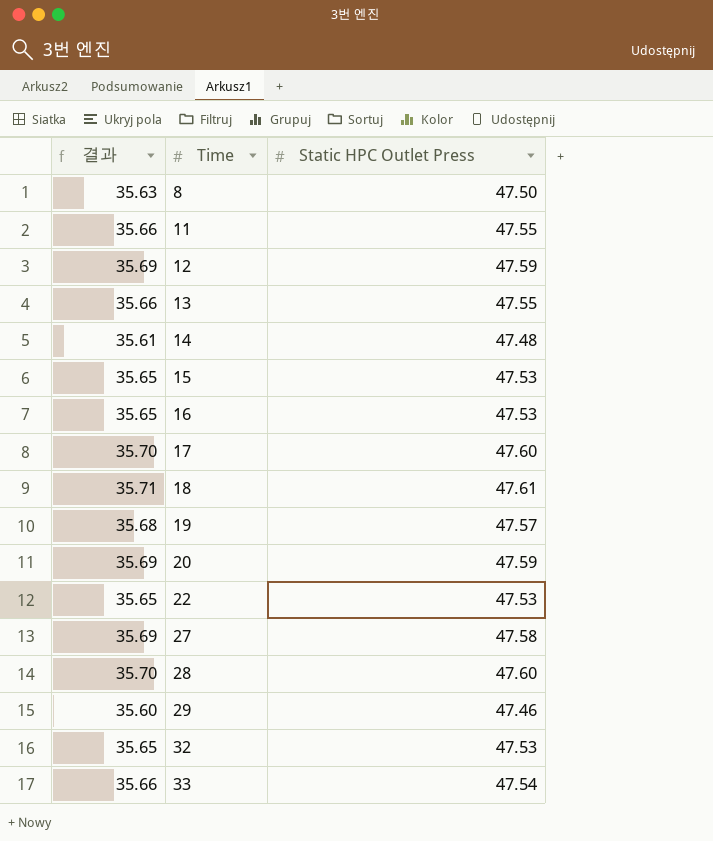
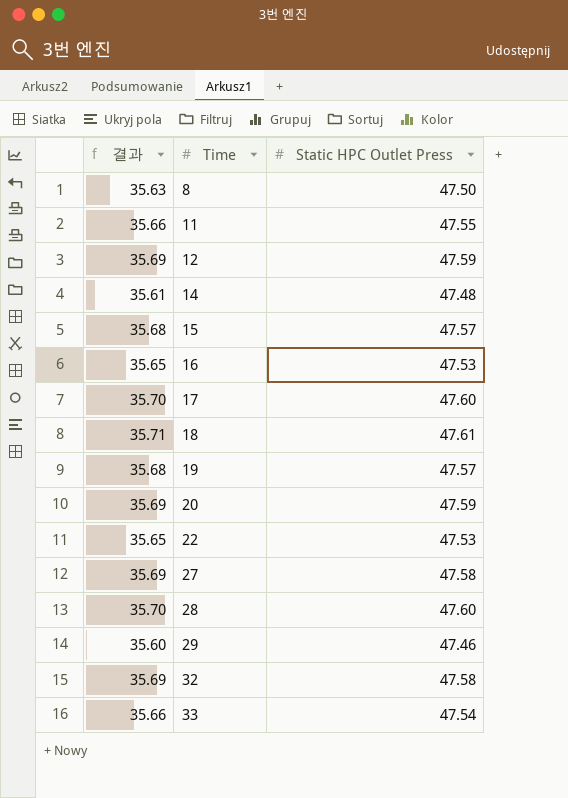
row 13: 35.66 | 47.55 -> none
15 | 결과: 35.65 -> 35.68
15 | Static HPC Outlet Press: 47.53 -> 47.57
32 | 결과: 35.65 -> 35.69
32 | Static HPC Outlet Press: 47.53 -> 47.58

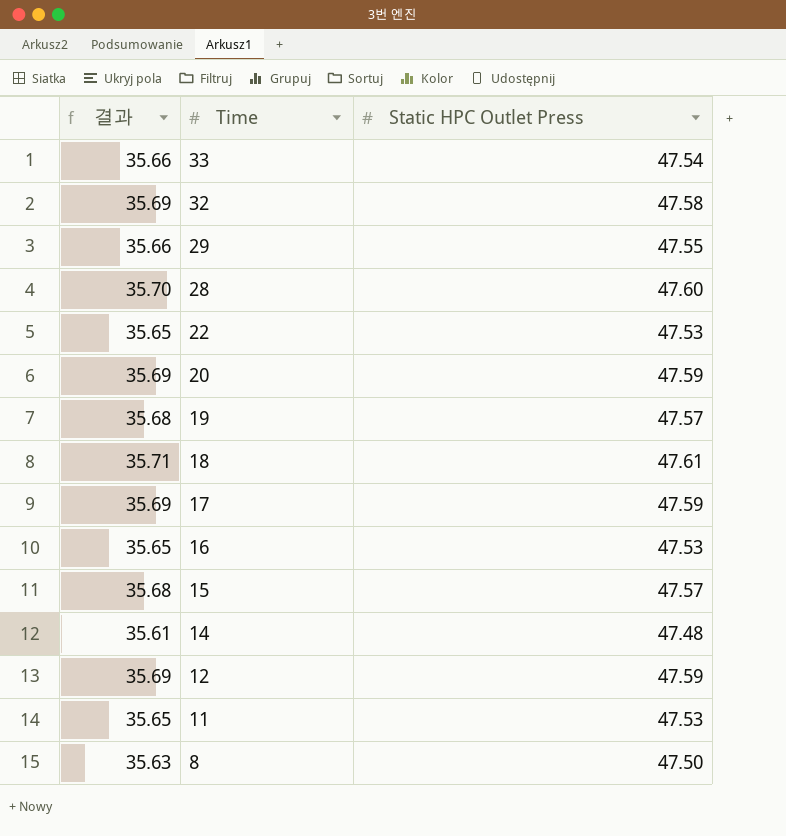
row order: Time ascending -> Time descending
row 27: 35.69 | 47.58 -> none
29 | 결과: 35.60 -> 35.66
29 | Static HPC Outlet Press: 47.46 -> 47.55
17 | 결과: 35.70 -> 35.69
17 | Static HPC Outlet Press: 47.60 -> 47.59
11 | 결과: 35.66 -> 35.65
11 | Static HPC Outlet Press: 47.55 -> 47.53

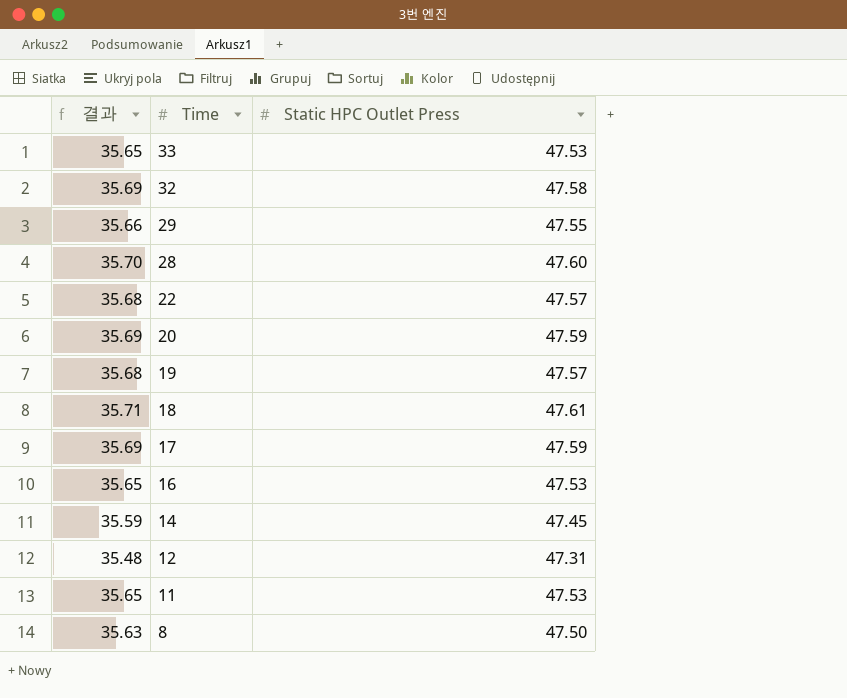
row 15: 35.68 | 47.57 -> none
33 | 결과: 35.66 -> 35.65
33 | Static HPC Outlet Press: 47.54 -> 47.53
22 | 결과: 35.65 -> 35.68
22 | Static HPC Outlet Press: 47.53 -> 47.57
14 | 결과: 35.61 -> 35.59
14 | Static HPC Outlet Press: 47.48 -> 47.45
12 | 결과: 35.69 -> 35.48
12 | Static HPC Outlet Press: 47.59 -> 47.31

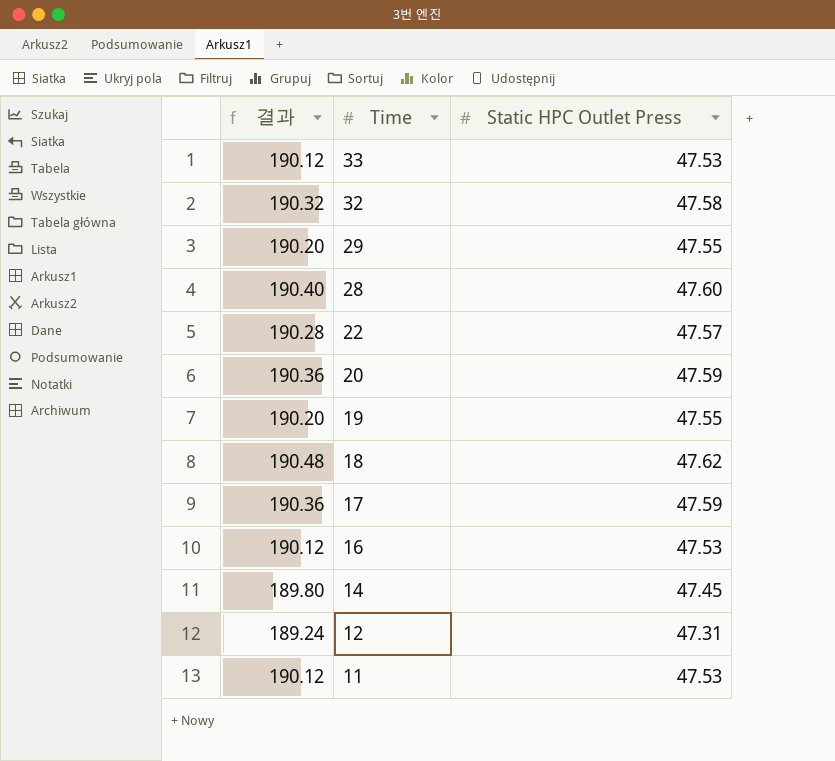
column 결과 | formula: [Static HPC Outlet Press] * 0.75 -> [Static HPC Outlet Press] * 4
row 8: 35.63 | 47.50 -> none
19 | Static HPC Outlet Press: 47.57 -> 47.55
18 | Static HPC Outlet Press: 47.61 -> 47.62

